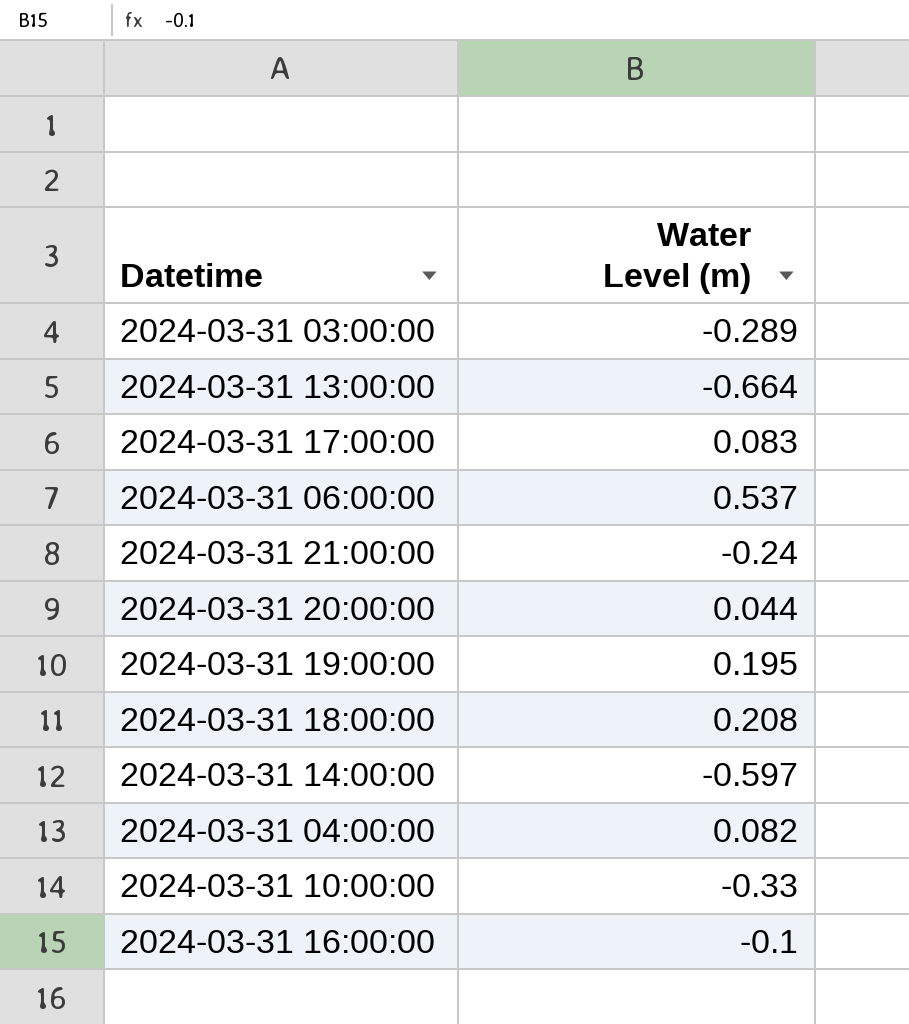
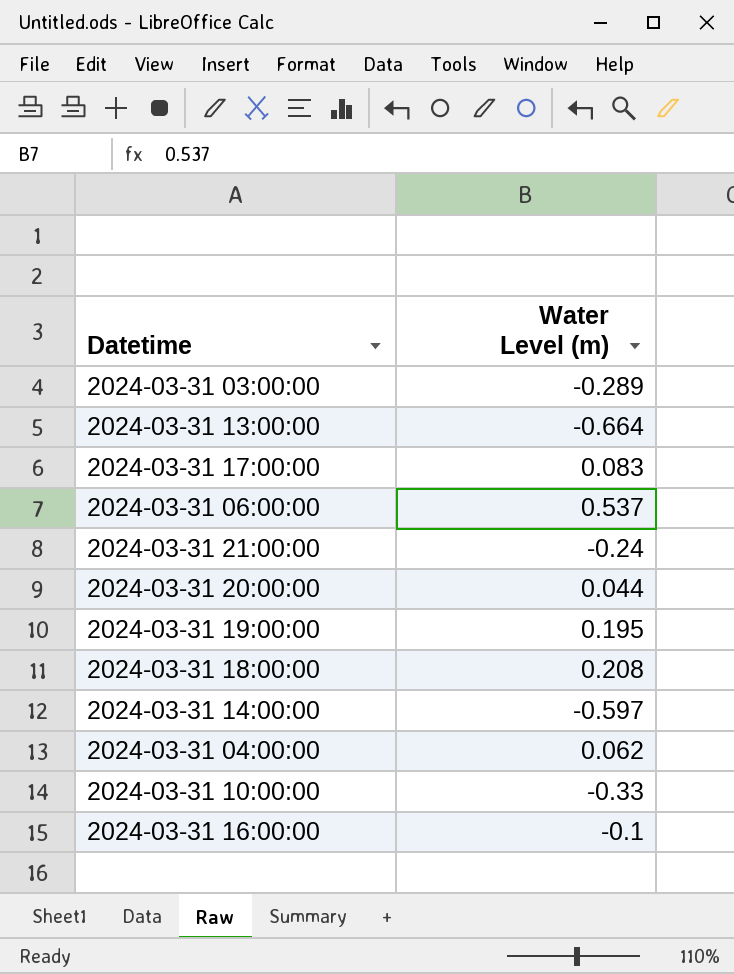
2024-03-31 04:00:00 | Water Level (m): 0.082 -> 0.062

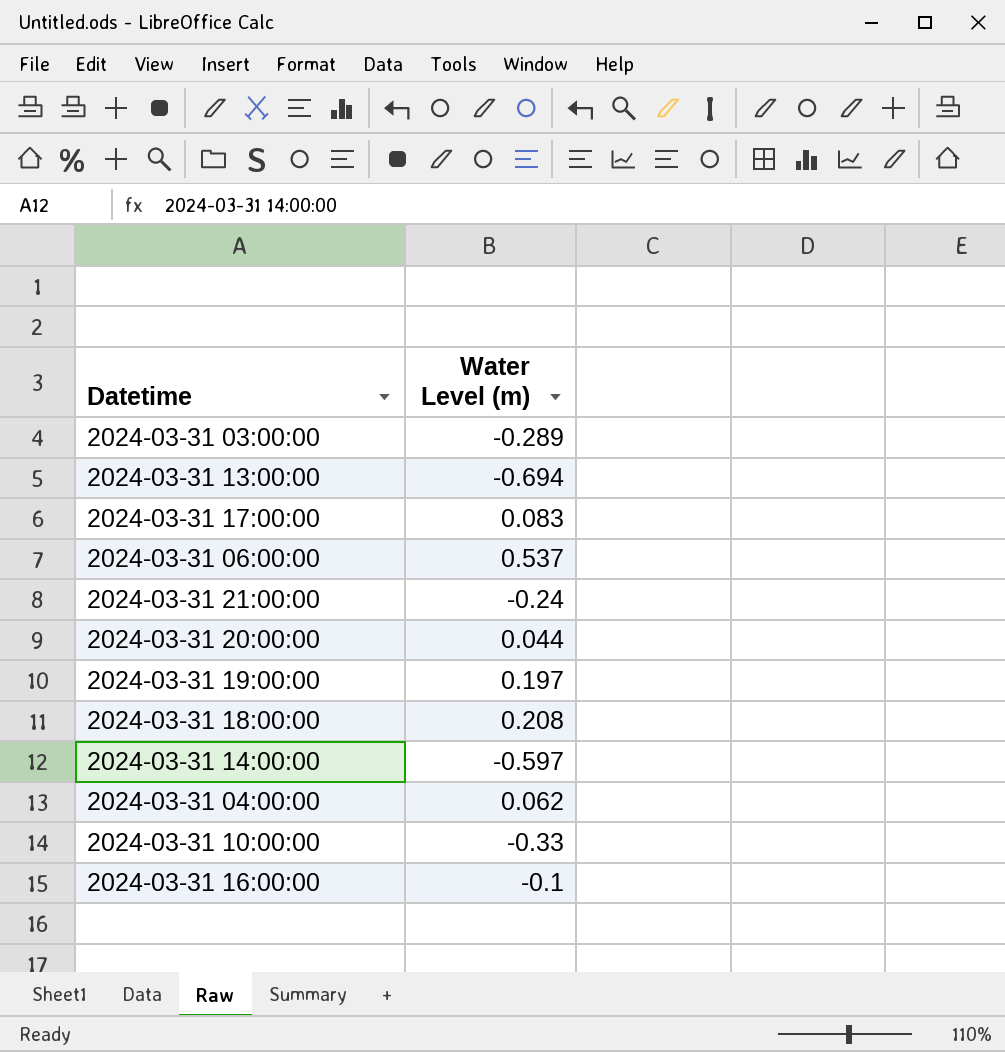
2024-03-31 13:00:00 | Water Level (m): -0.664 -> -0.694
2024-03-31 19:00:00 | Water Level (m): 0.195 -> 0.197

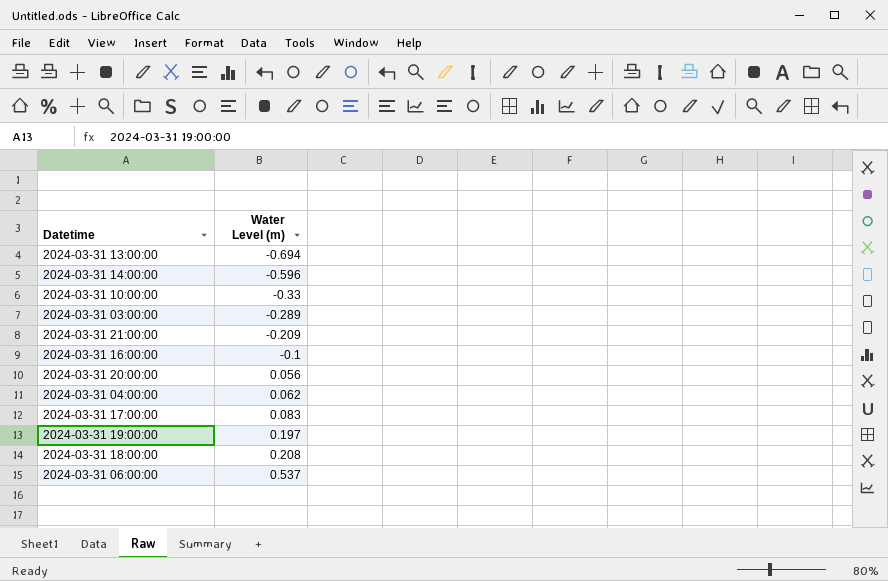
row order: none -> Water Level (m) ascending
2024-03-31 14:00:00 | Water Level (m): -0.597 -> -0.596
2024-03-31 21:00:00 | Water Level (m): -0.24 -> -0.209
2024-03-31 20:00:00 | Water Level (m): 0.044 -> 0.056

